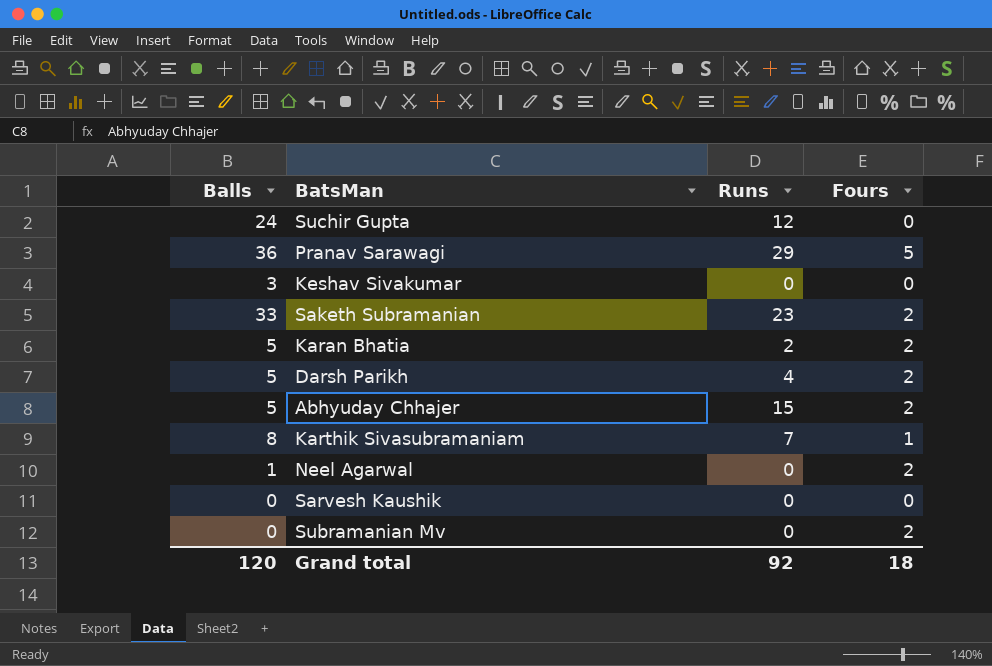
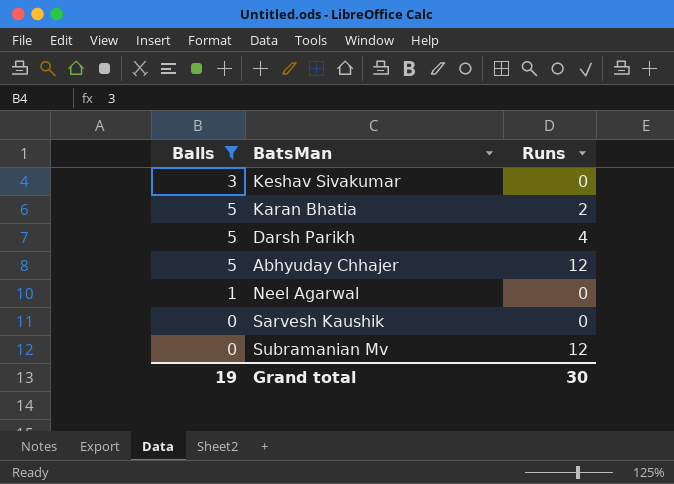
filter: none -> Balls <= 5
column Fours | position: 4 -> none
Abhyuday Chhajer | Runs: 15 -> 12
Subramanian Mv | Runs: 0 -> 12
Grand total | Balls: 120 -> 19
Grand total | Runs: 92 -> 30

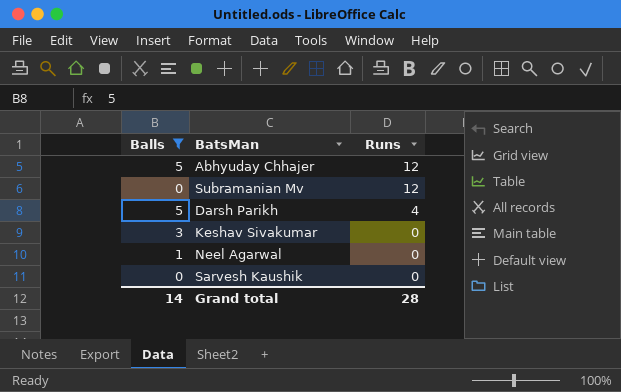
row order: none -> Runs descending
row Karan Bhatia: 5 | 2 -> none
Grand total | Balls: 19 -> 14
Grand total | Runs: 30 -> 28

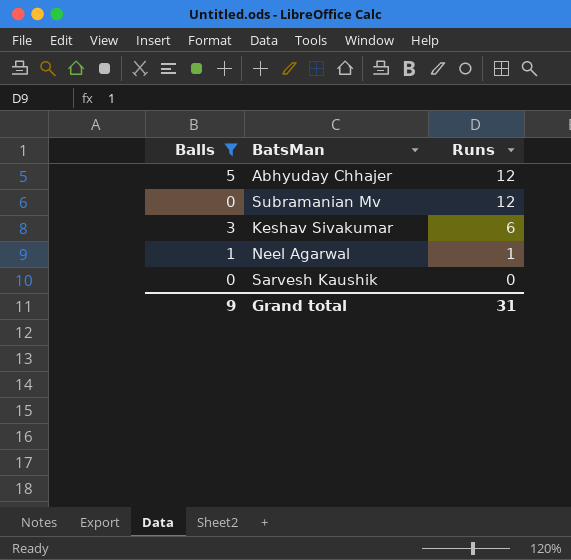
row Darsh Parikh: 5 | 4 -> none
Keshav Sivakumar | Runs: 0 -> 6
Neel Agarwal | Runs: 0 -> 1
Grand total | Balls: 14 -> 9
Grand total | Runs: 28 -> 31

